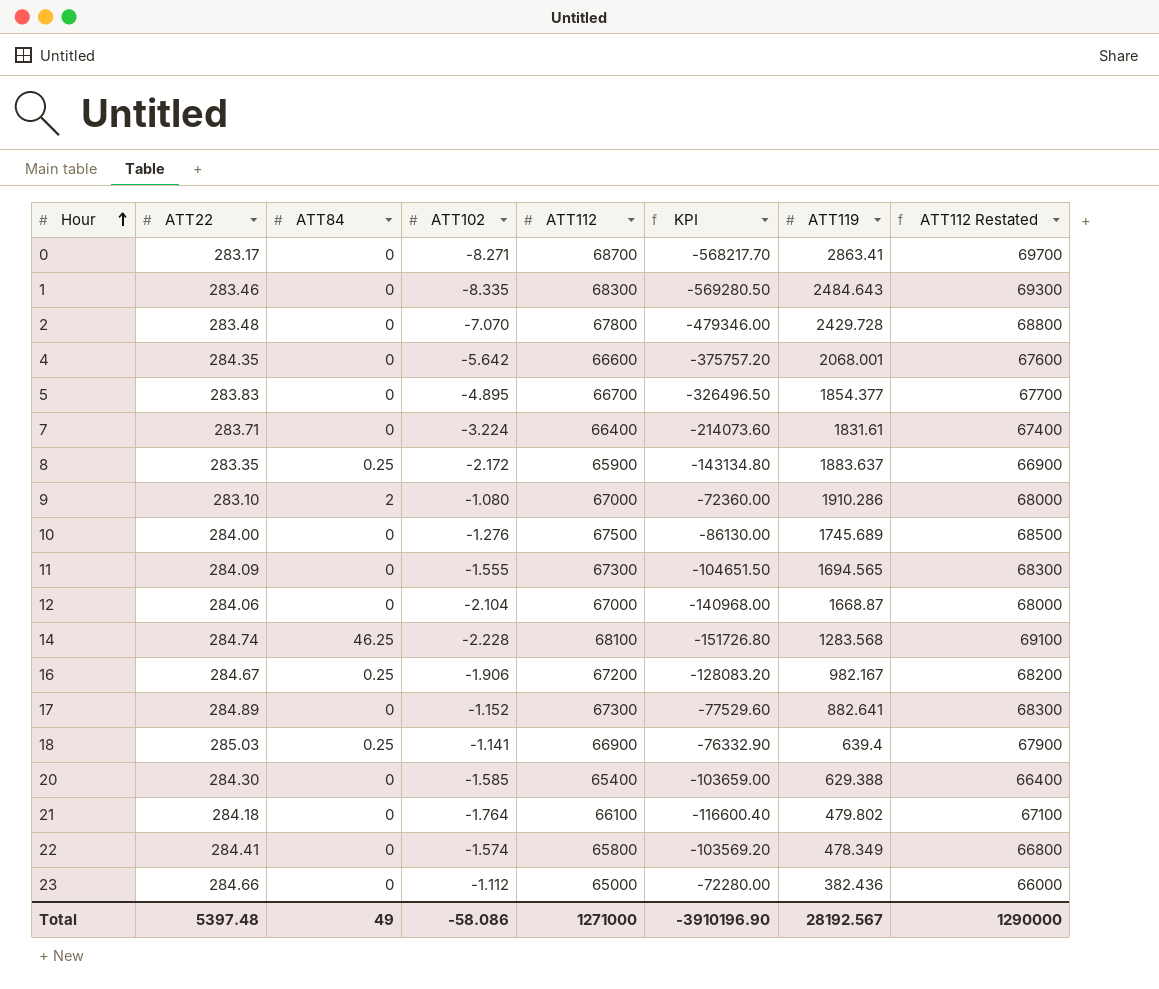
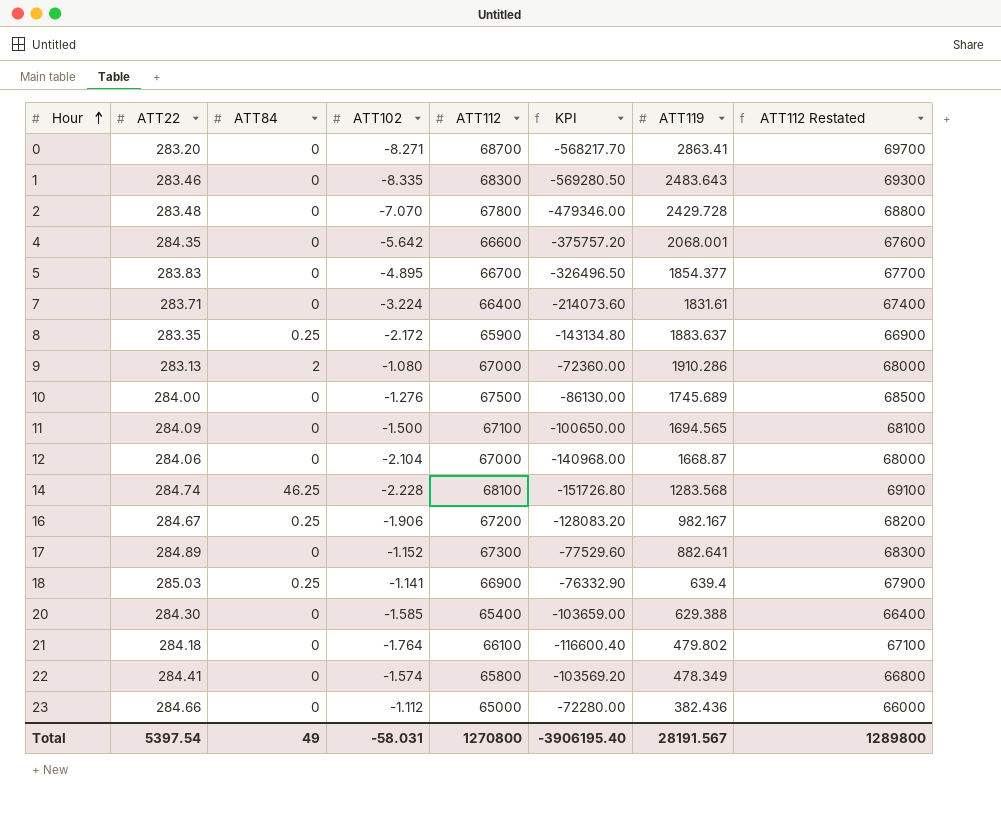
0 | ATT22: 283.17 -> 283.20
1 | ATT119: 2484.643 -> 2483.643
9 | ATT22: 283.10 -> 283.13
11 | ATT102: -1.555 -> -1.500
11 | ATT112: 67300 -> 67100
11 | KPI: -104651.50 -> -100650.00
11 | ATT112 Restated: 68300 -> 68100
Total | ATT22: 5397.48 -> 5397.54
Total | ATT102: -58.086 -> -58.031
Total | ATT112: 1271000 -> 1270800
Total | KPI: -3910196.90 -> -3906195.40
Total | ATT119: 28192.567 -> 28191.567
Total | ATT112 Restated: 1290000 -> 1289800

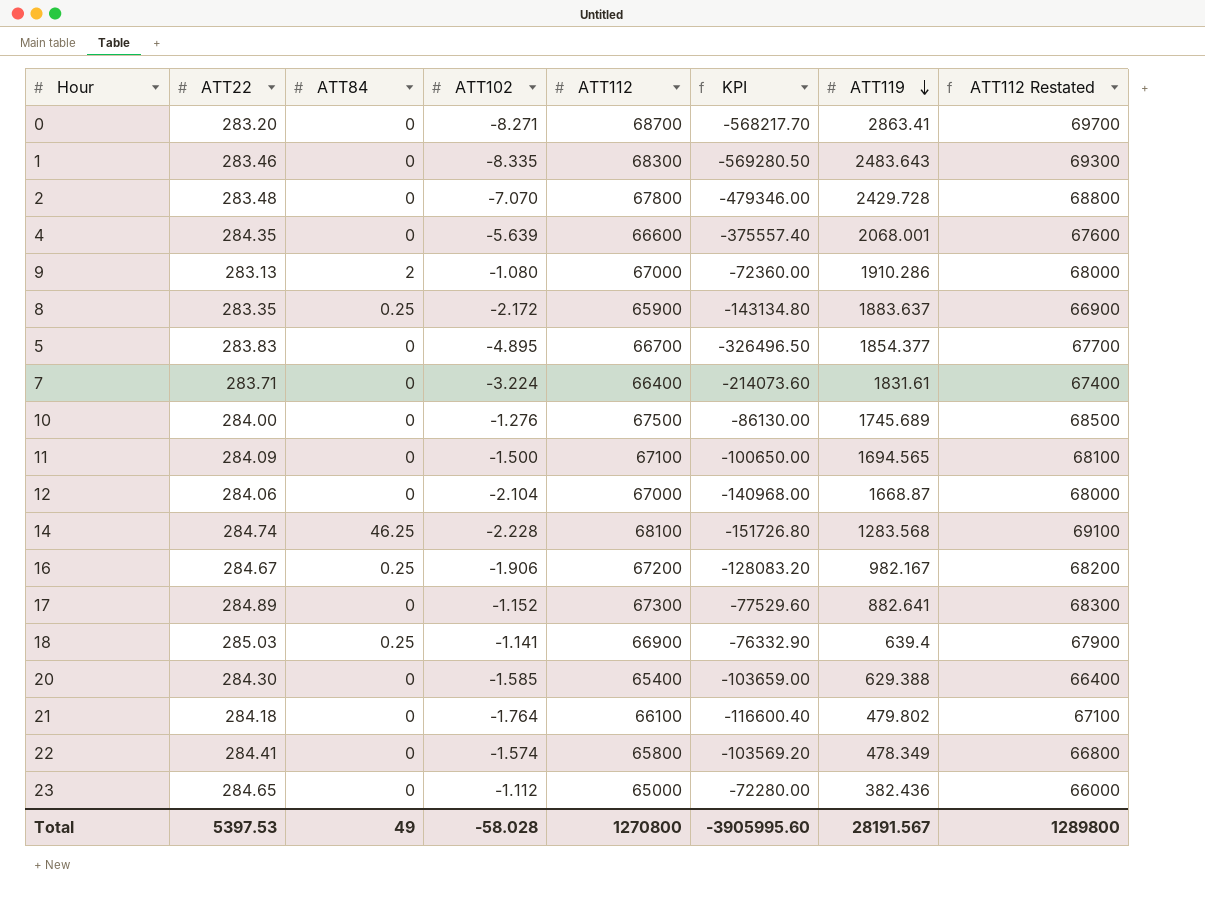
row order: Hour ascending -> ATT119 descending
4 | ATT102: -5.642 -> -5.639
4 | KPI: -375757.20 -> -375557.40
23 | ATT22: 284.66 -> 284.65
Total | ATT22: 5397.54 -> 5397.53
Total | ATT102: -58.031 -> -58.028
Total | KPI: -3906195.40 -> -3905995.60

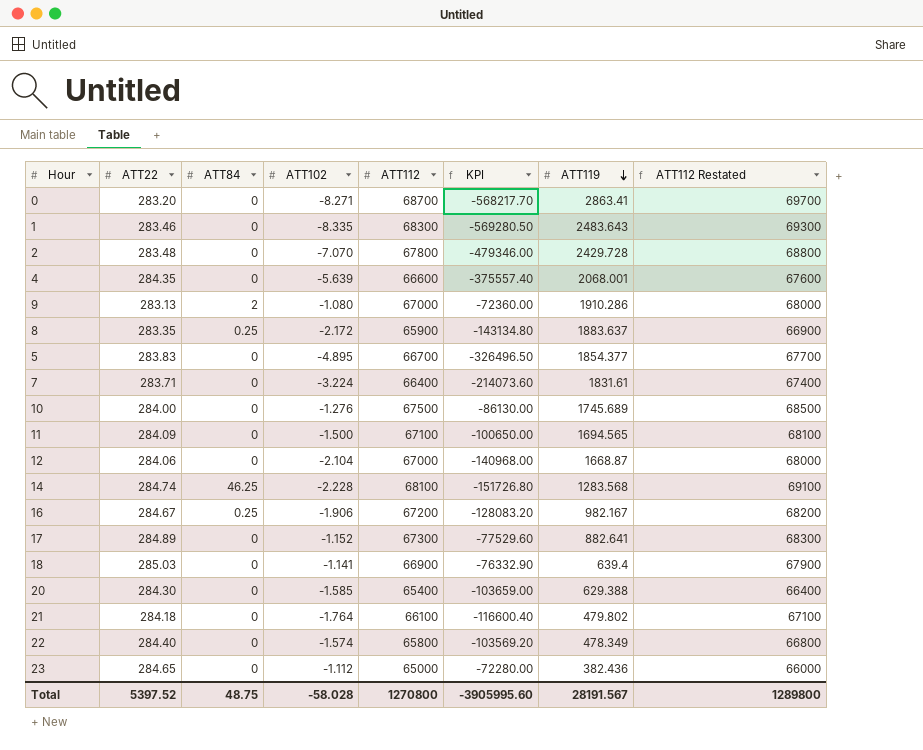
18 | ATT84: 0.25 -> 0
22 | ATT22: 284.41 -> 284.40
Total | ATT22: 5397.53 -> 5397.52
Total | ATT84: 49 -> 48.75

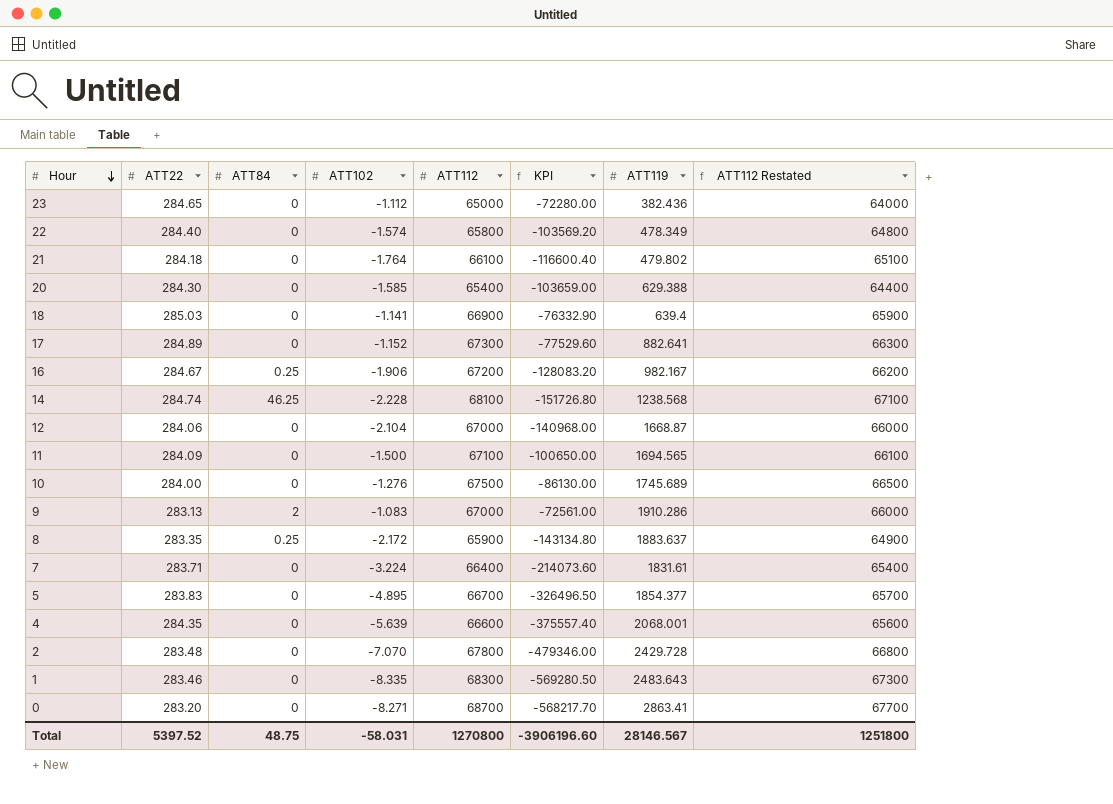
row order: ATT119 descending -> Hour descending
column ATT112 Restated | formula: [ATT112] + 1000 -> [ATT112] - 1000
14 | ATT119: 1283.568 -> 1238.568
9 | ATT102: -1.080 -> -1.083
9 | KPI: -72360.00 -> -72561.00
Total | ATT102: -58.028 -> -58.031
Total | KPI: -3905995.60 -> -3906196.60
Total | ATT119: 28191.567 -> 28146.567
Total | ATT112 Restated: 1289800 -> 1251800

